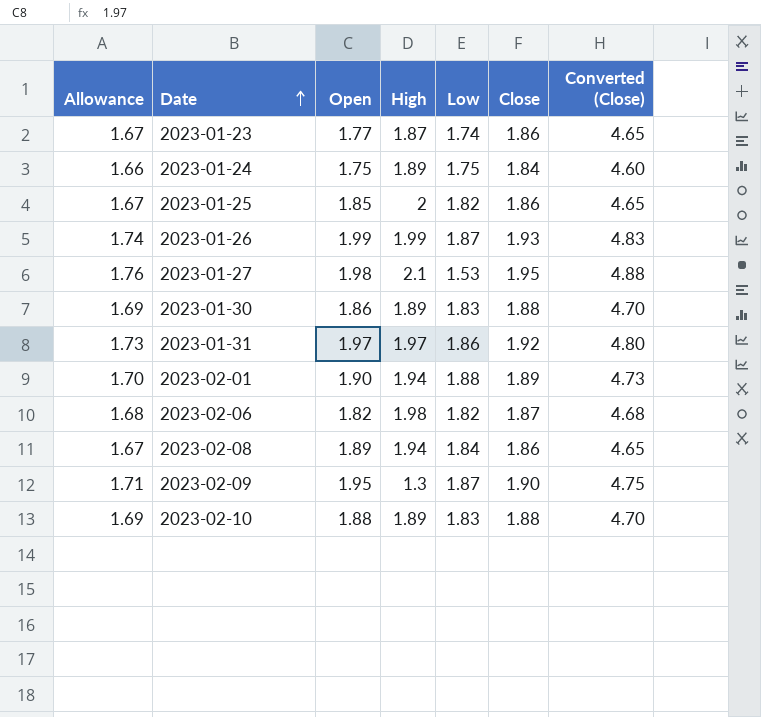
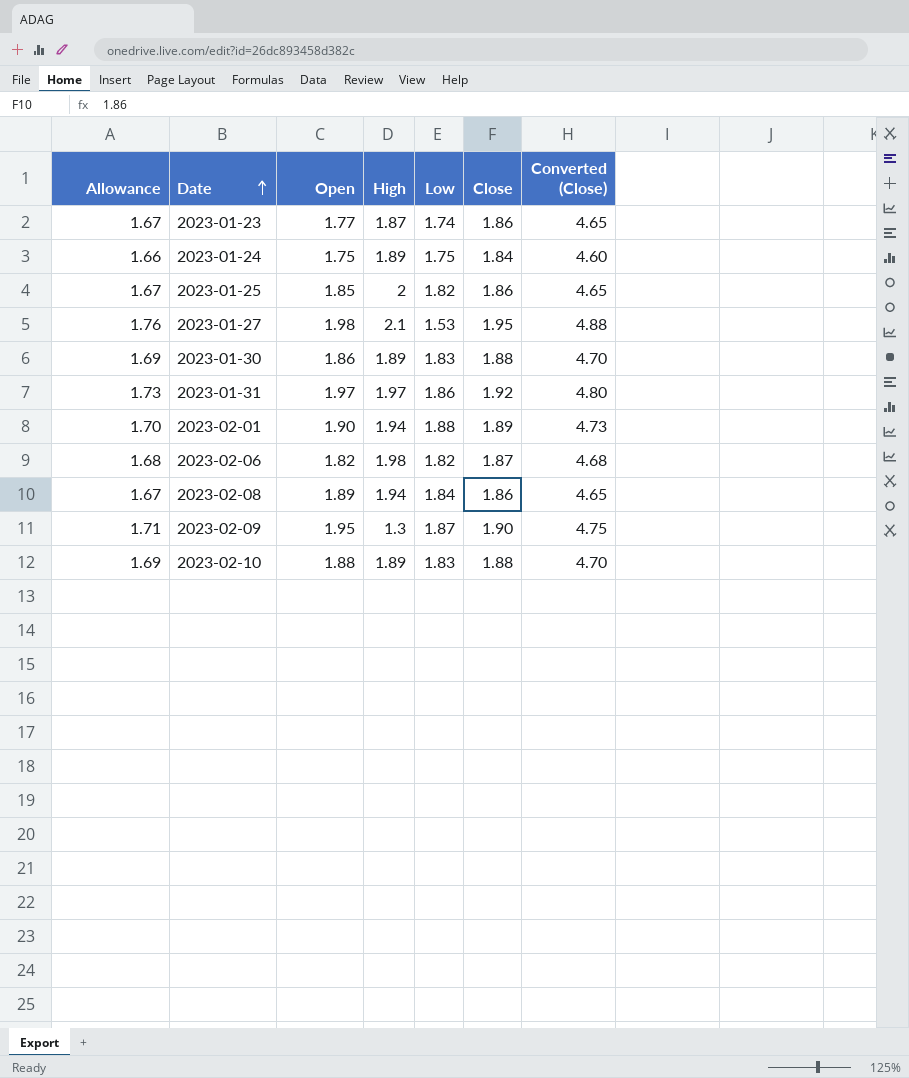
row 2023-01-26: 1.74 | 1.99 | 1.99 | 1.87 | 1.93 | 4.83 -> none

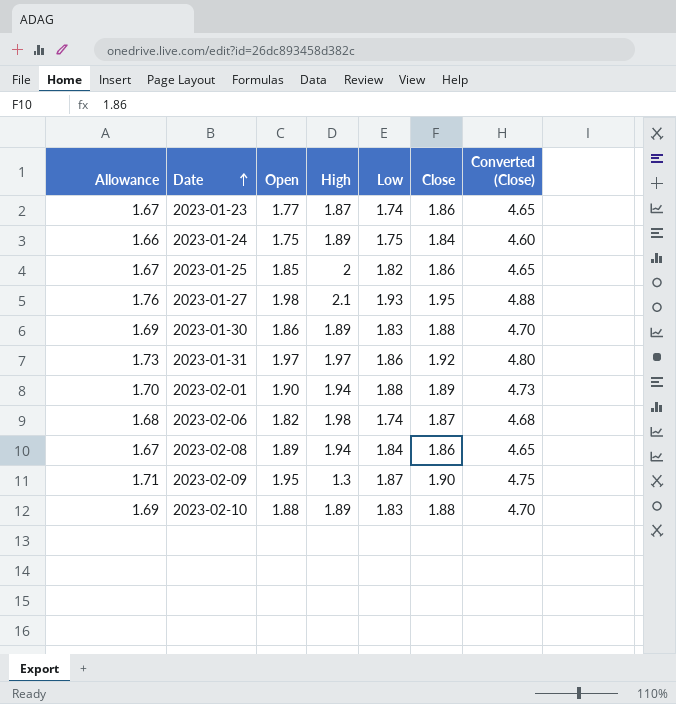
2023-01-27 | Low: 1.53 -> 1.93
2023-02-06 | Low: 1.82 -> 1.74

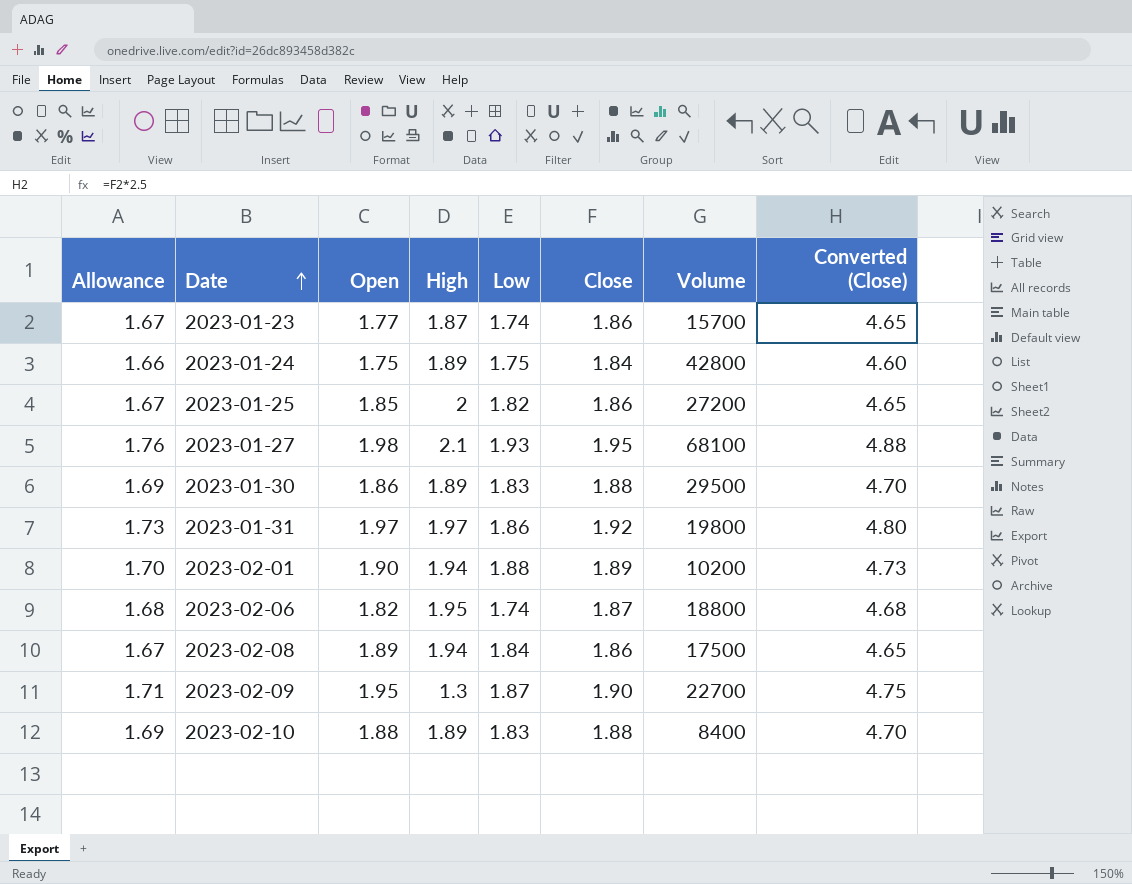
column Volume | position: none -> 7
2023-02-06 | High: 1.98 -> 1.95

